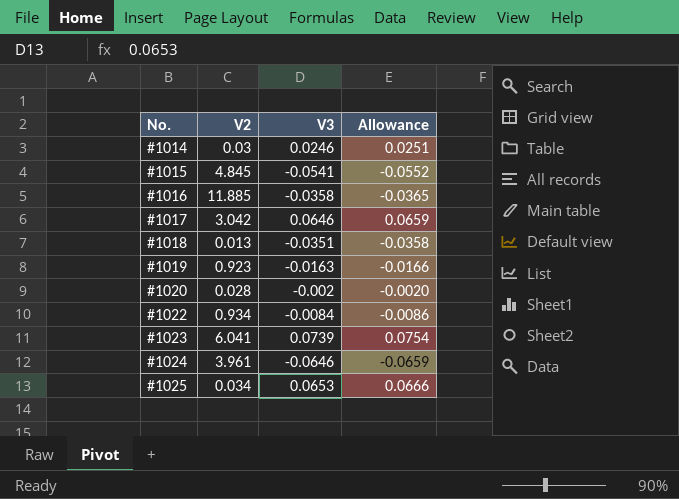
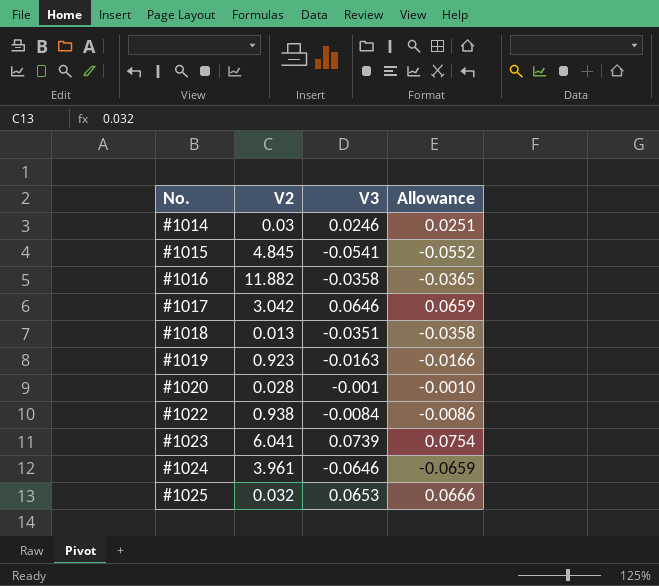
#1016 | V2: 11.885 -> 11.882
#1020 | V3: -0.002 -> -0.001
#1020 | Allowance: -0.0020 -> -0.0010
#1022 | V2: 0.934 -> 0.938
#1025 | V2: 0.034 -> 0.032

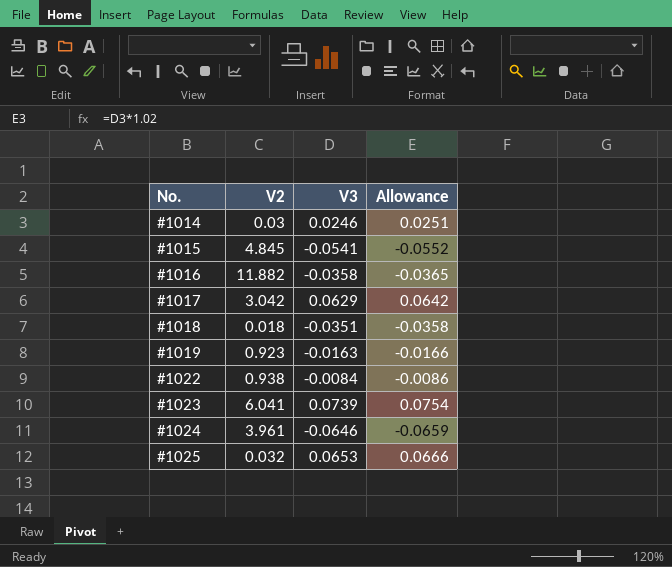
row #1020: 0.028 | -0.001 | -0.0010 -> none
#1017 | V3: 0.0646 -> 0.0629
#1017 | Allowance: 0.0659 -> 0.0642
#1018 | V2: 0.013 -> 0.018

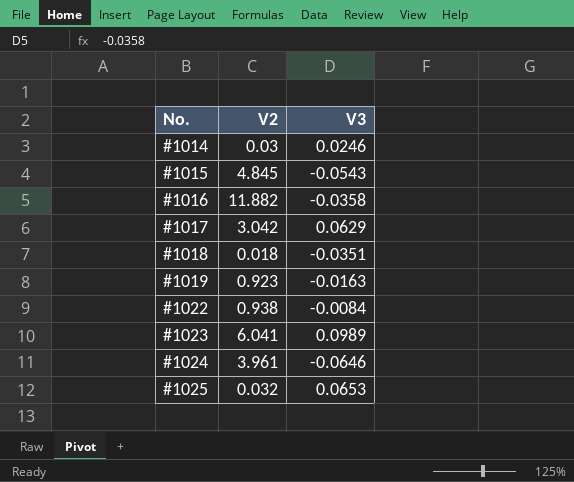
column Allowance | formula: [V3] * 1.02 -> none
#1015 | V3: -0.0541 -> -0.0543
#1023 | V3: 0.0739 -> 0.0989

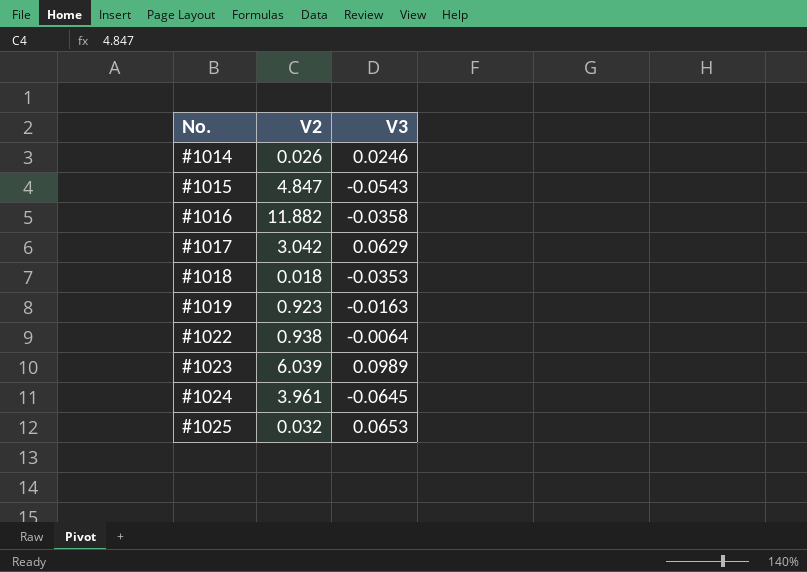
#1014 | V2: 0.03 -> 0.026
#1015 | V2: 4.845 -> 4.847
#1018 | V3: -0.0351 -> -0.0353
#1022 | V3: -0.0084 -> -0.0064
#1023 | V2: 6.041 -> 6.039
#1024 | V3: -0.0646 -> -0.0645

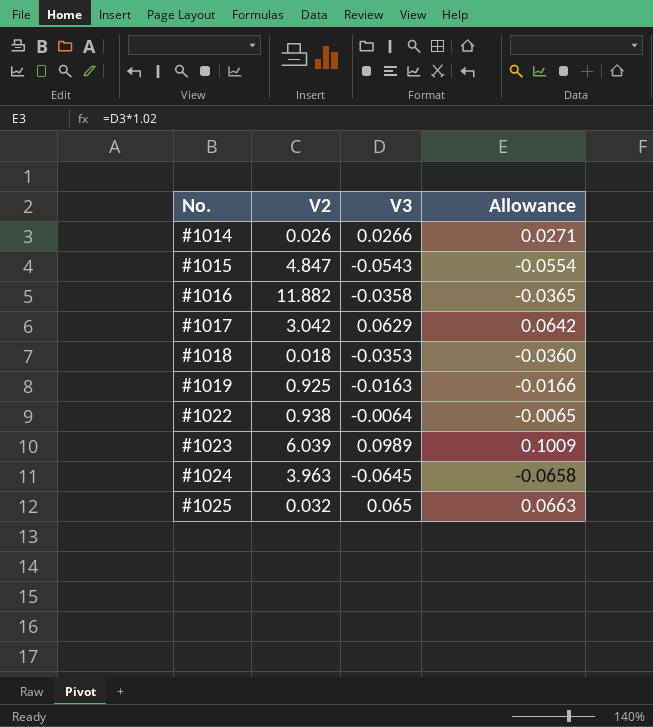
column Allowance | formula: none -> [V3] * 1.02
#1014 | V3: 0.0246 -> 0.0266
#1019 | V2: 0.923 -> 0.925
#1024 | V2: 3.961 -> 3.963
#1025 | V3: 0.0653 -> 0.065

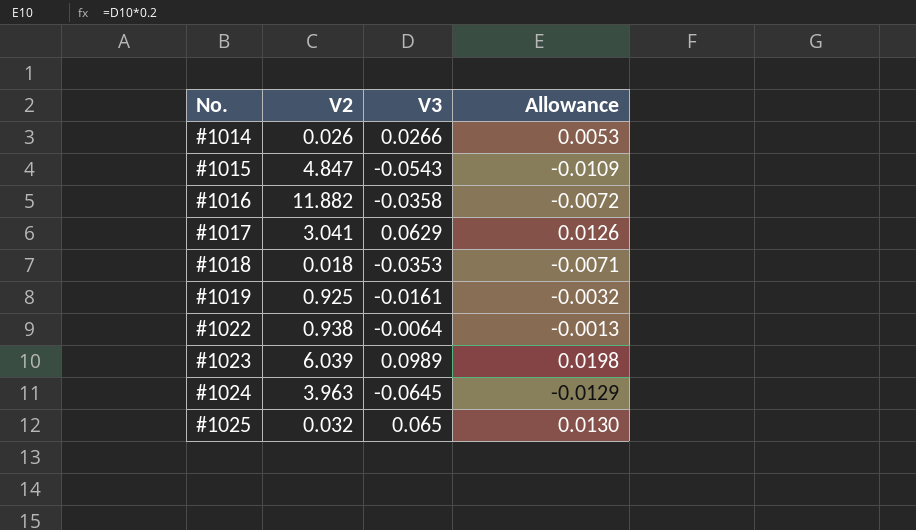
column Allowance | formula: [V3] * 1.02 -> [V3] * 0.2
#1017 | V2: 3.042 -> 3.041
#1019 | V3: -0.0163 -> -0.0161

